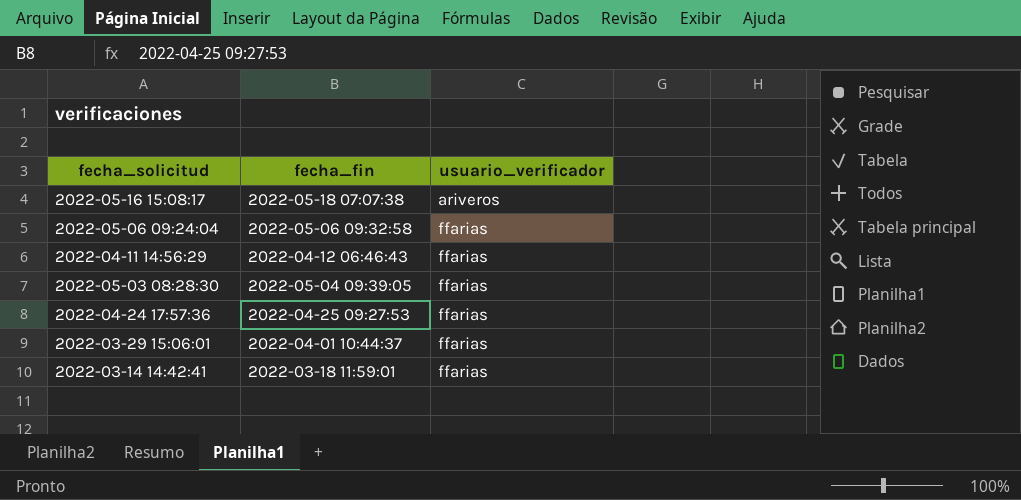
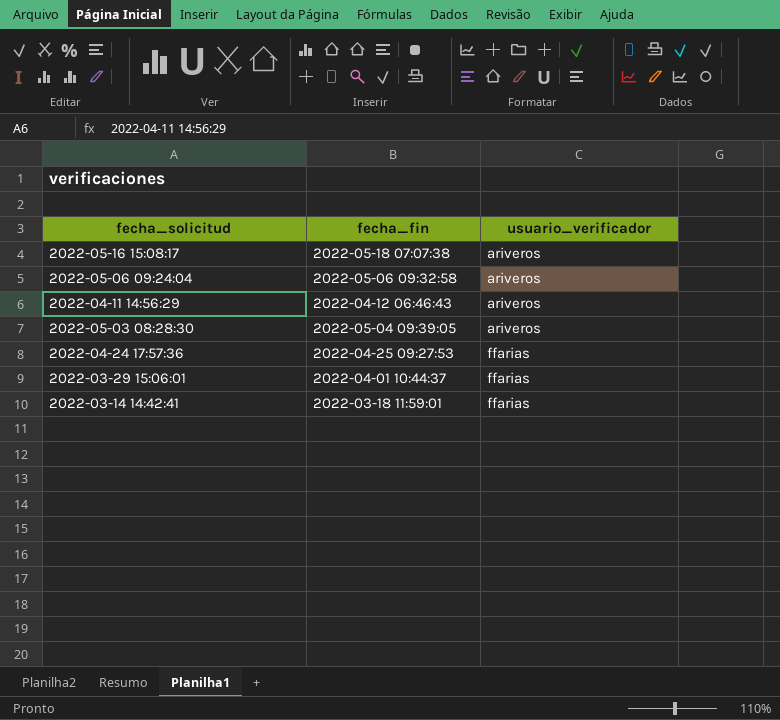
2022-05-06 09:24:04 | usuario_verificador: ffarias -> ariveros
2022-04-11 14:56:29 | usuario_verificador: ffarias -> ariveros
2022-05-03 08:28:30 | usuario_verificador: ffarias -> ariveros

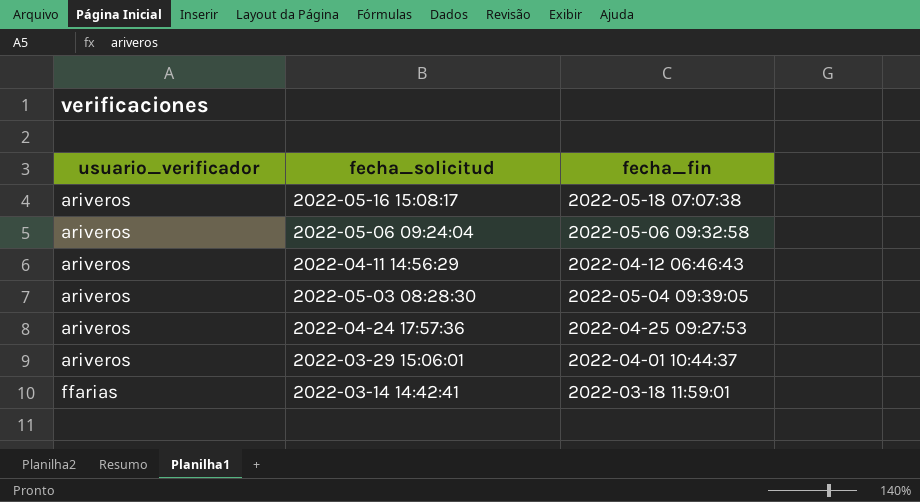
column usuario_verificador | position: 3 -> 1
2022-04-24 17:57:36 | usuario_verificador: ffarias -> ariveros
2022-03-29 15:06:01 | usuario_verificador: ffarias -> ariveros

